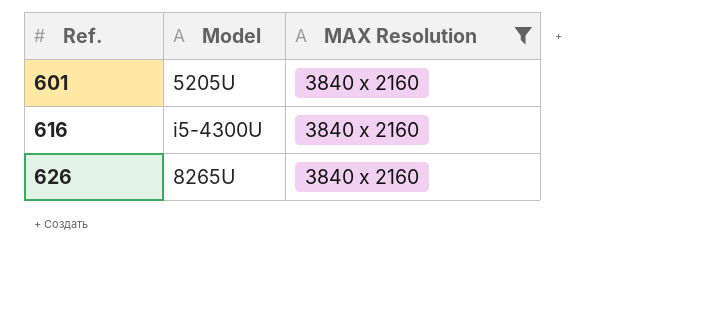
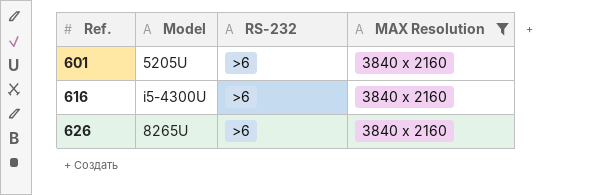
column RS-232 | position: none -> 3

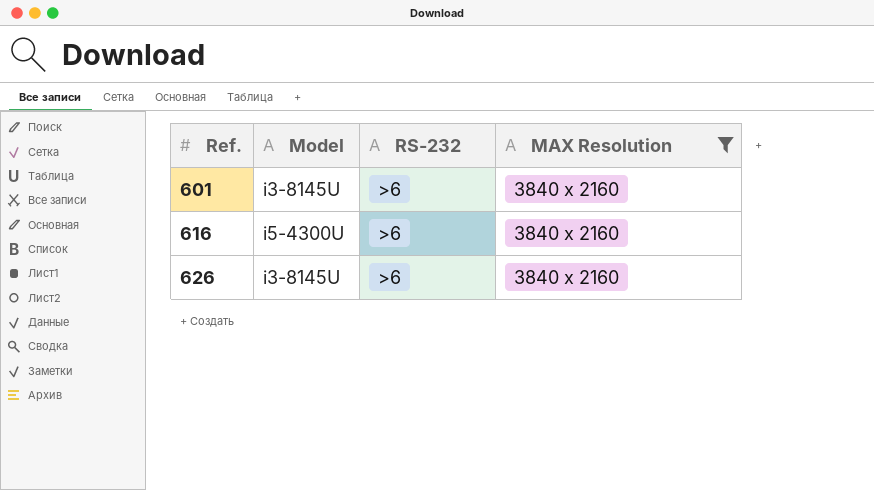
601 | Model: 5205U -> i3-8145U
626 | Model: 8265U -> i3-8145U

